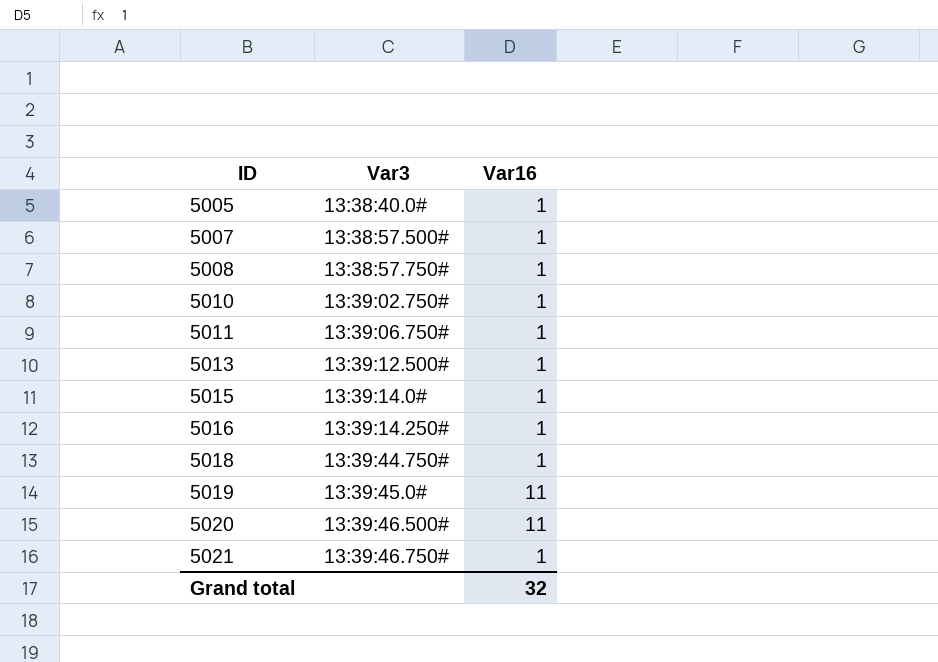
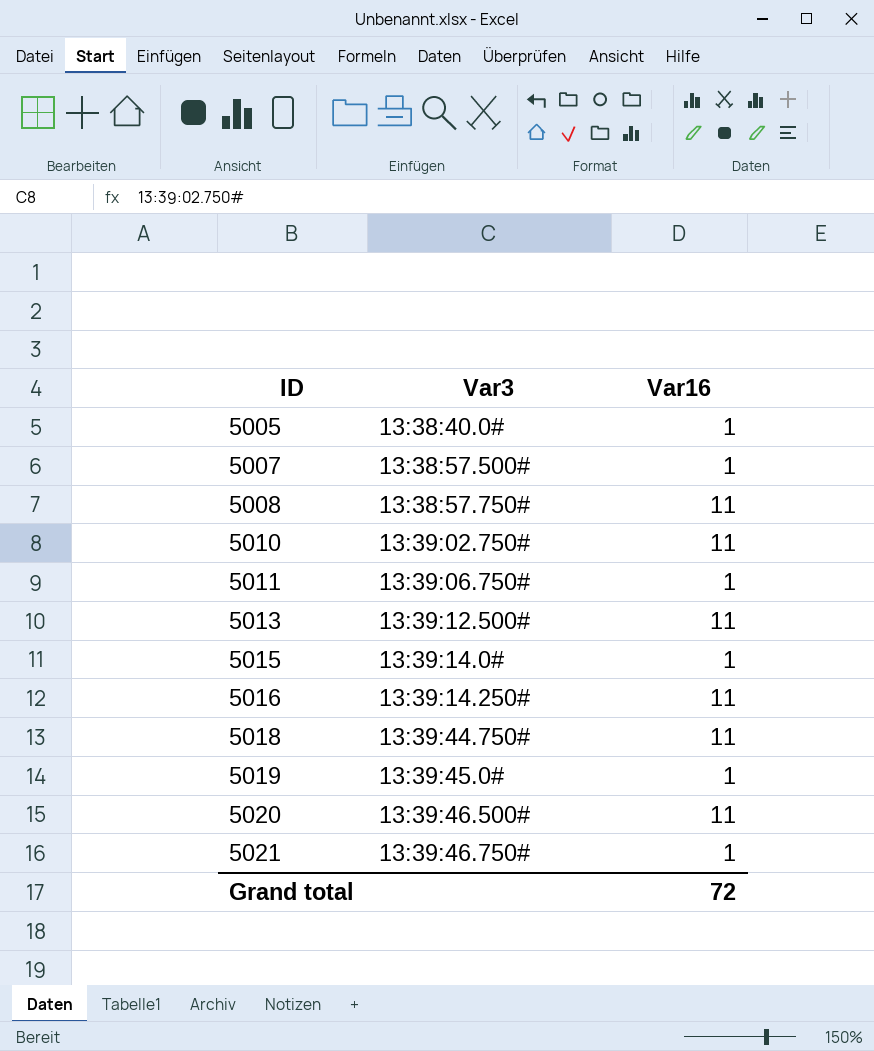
5008 | Var16: 1 -> 11
5010 | Var16: 1 -> 11
5013 | Var16: 1 -> 11
5016 | Var16: 1 -> 11
5018 | Var16: 1 -> 11
5019 | Var16: 11 -> 1
Grand total | Var16: 32 -> 72

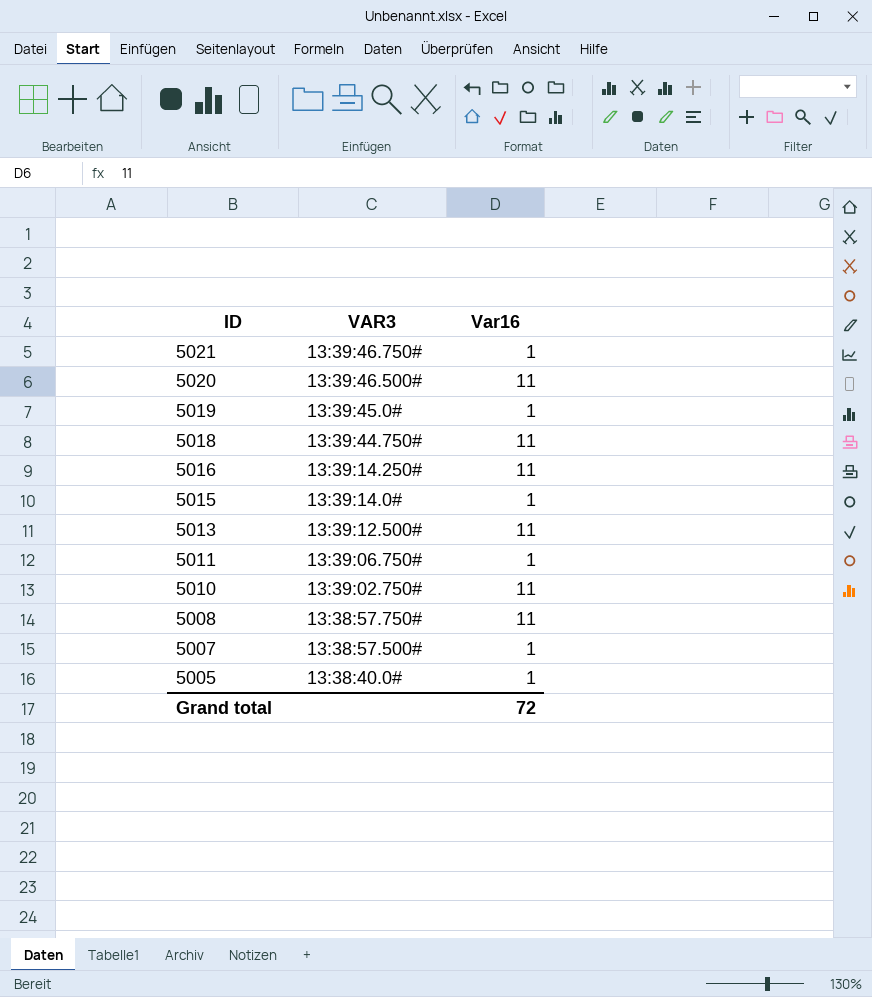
row order: ID ascending -> ID descending
column name: Var3 -> VAR3

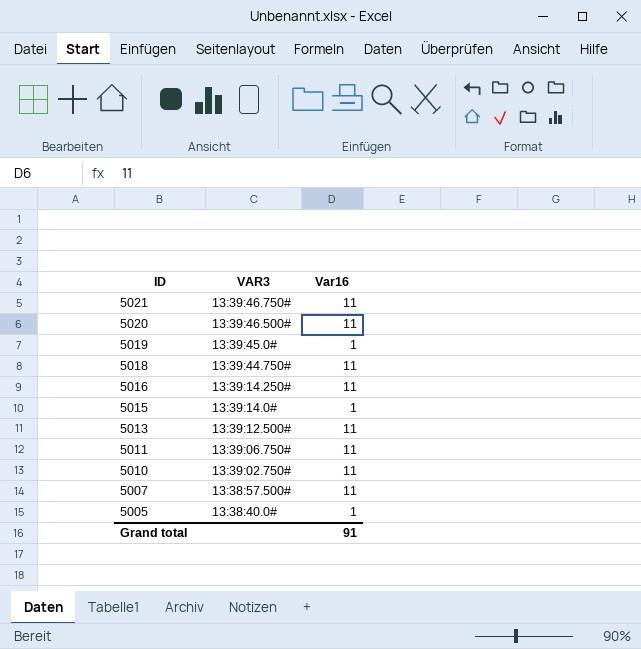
row 5008: 13:38:57.750# | 11 -> none
5021 | Var16: 1 -> 11
5011 | Var16: 1 -> 11
5007 | Var16: 1 -> 11
Grand total | Var16: 72 -> 91

